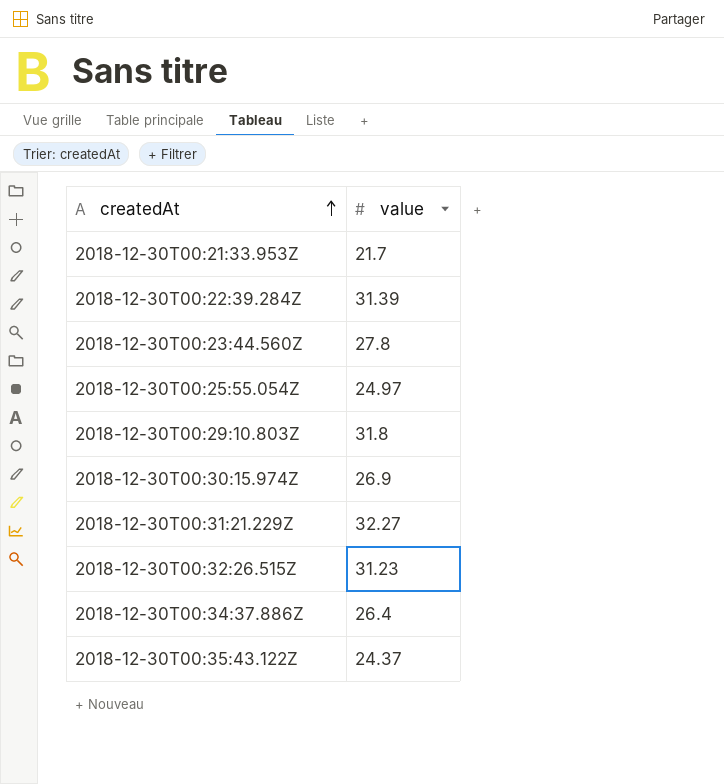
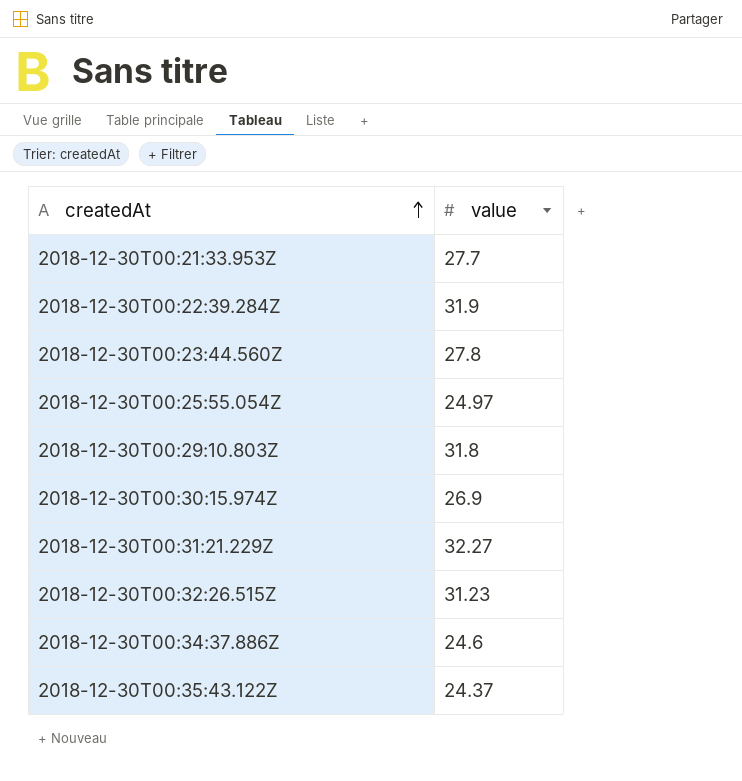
2018-12-30T00:21:33.953Z | value: 21.7 -> 27.7
2018-12-30T00:22:39.284Z | value: 31.39 -> 31.9
2018-12-30T00:34:37.886Z | value: 26.4 -> 24.6

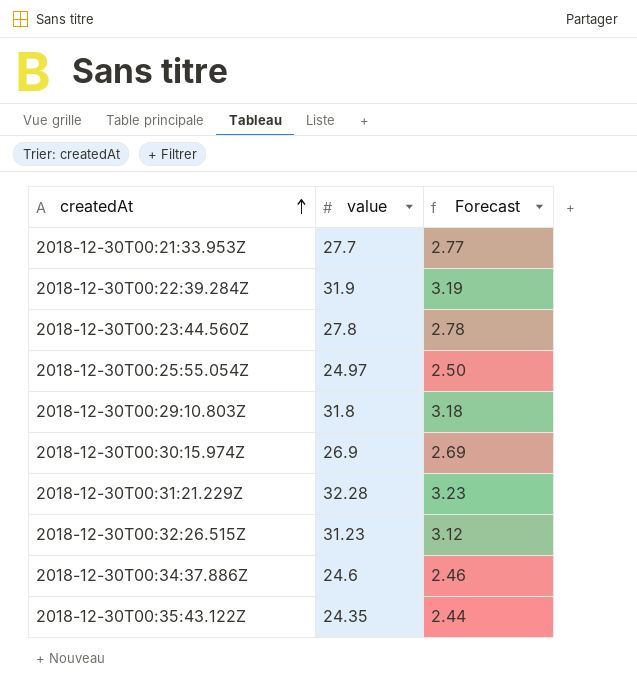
column Forecast | formula: none -> [value] * 0.1
2018-12-30T00:31:21.229Z | value: 32.27 -> 32.28
2018-12-30T00:35:43.122Z | value: 24.37 -> 24.35

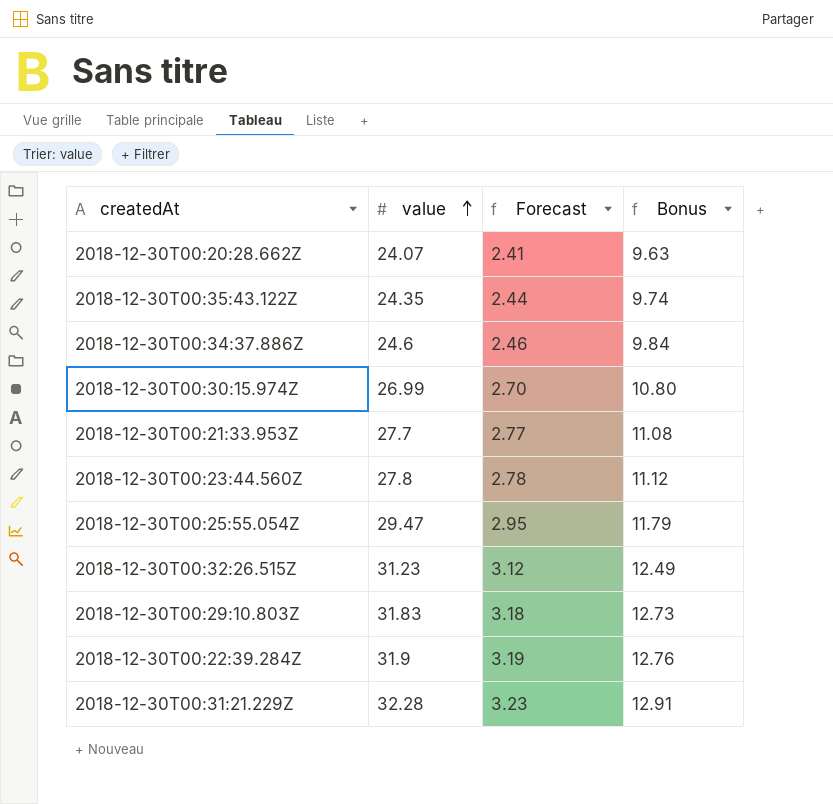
row order: createdAt ascending -> value ascending
column Bonus | formula: none -> [value] * 0.4
row 2018-12-30T00:20:28.662Z: none -> 24.07 | 2.41 | 9.63
2018-12-30T00:30:15.974Z | value: 26.9 -> 26.99
2018-12-30T00:30:15.974Z | Forecast: 2.69 -> 2.70
2018-12-30T00:25:55.054Z | value: 24.97 -> 29.47
2018-12-30T00:25:55.054Z | Forecast: 2.50 -> 2.95
2018-12-30T00:29:10.803Z | value: 31.8 -> 31.83

